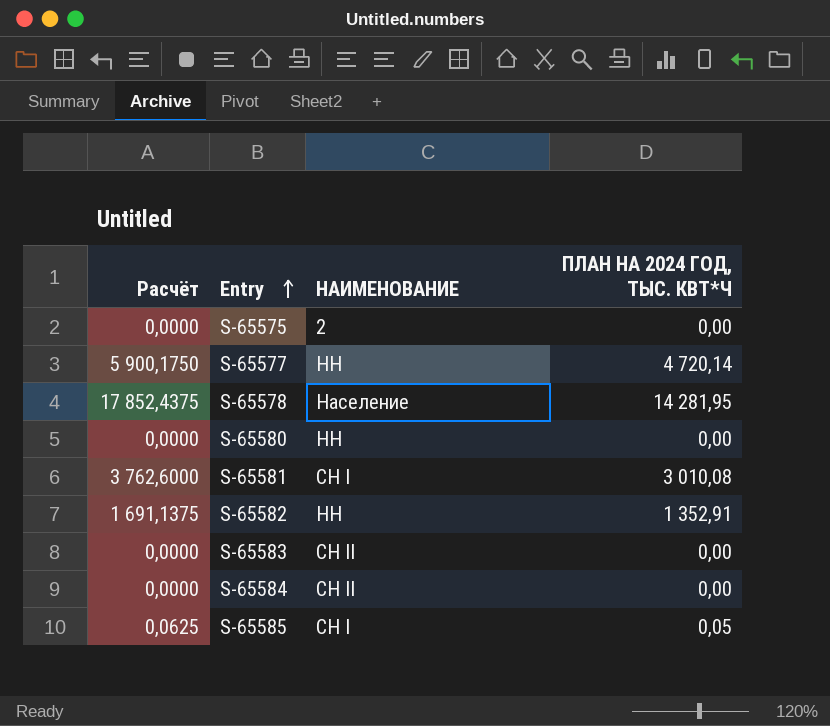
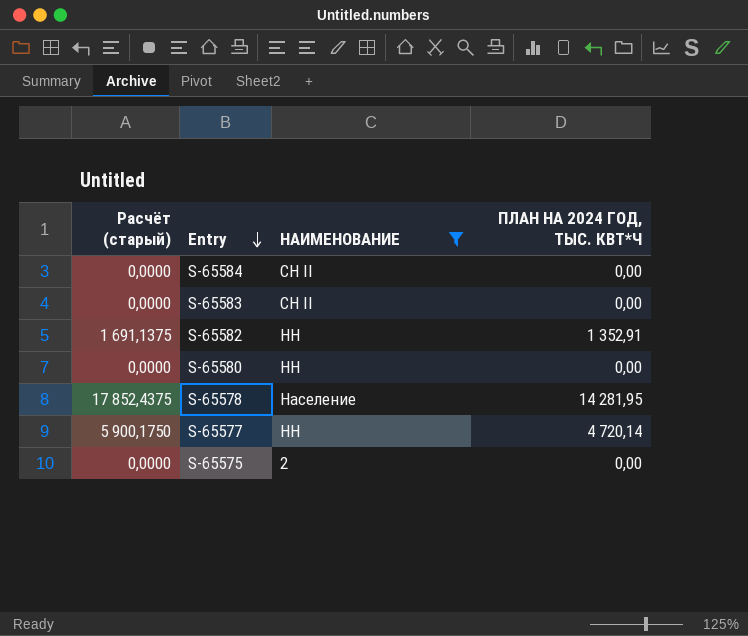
filter: none -> НАИМЕНОВАНИЕ != СН I
row order: Entry ascending -> Entry descending
column name: Расчёт -> Расчёт (старый)

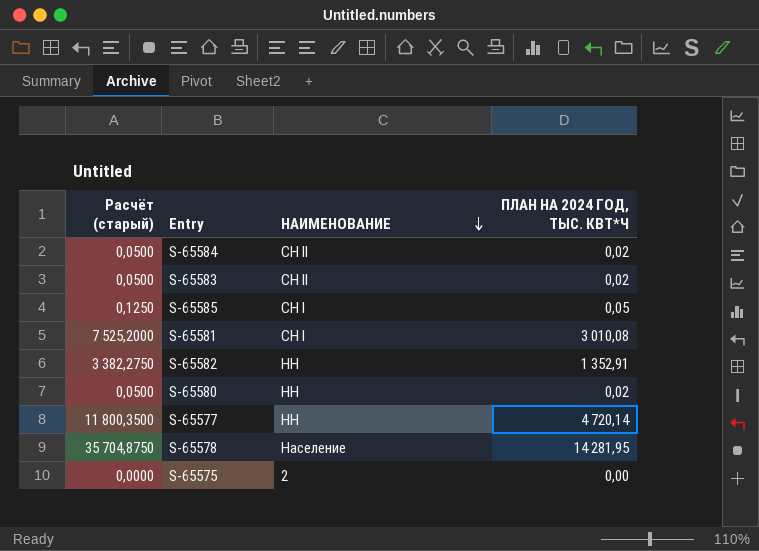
filter: НАИМЕНОВАНИЕ != СН I -> none
row order: Entry descending -> НАИМЕНОВАНИЕ descending
column Расчёт (старый) | formula: [ПЛАН НА 2024 ГОД, ТЫС. КВТ*Ч] * 1,25 -> [ПЛАН НА 2024 ГОД, ТЫС. КВТ*Ч] * 2,5
S-65584 | ПЛАН НА 2024 ГОД, ТЫС. КВТ*Ч: 0,00 -> 0,02
S-65583 | ПЛАН НА 2024 ГОД, ТЫС. КВТ*Ч: 0,00 -> 0,02
S-65580 | ПЛАН НА 2024 ГОД, ТЫС. КВТ*Ч: 0,00 -> 0,02

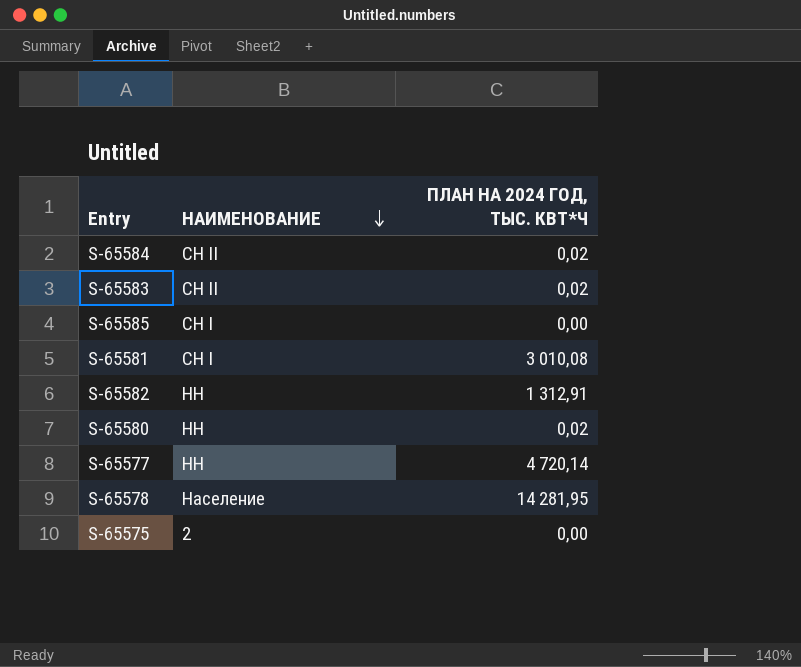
column Расчёт (старый) | formula: [ПЛАН НА 2024 ГОД, ТЫС. КВТ*Ч] * 2,5 -> none
S-65585 | ПЛАН НА 2024 ГОД, ТЫС. КВТ*Ч: 0,05 -> 0,00
S-65582 | ПЛАН НА 2024 ГОД, ТЫС. КВТ*Ч: 1 352,91 -> 1 312,91

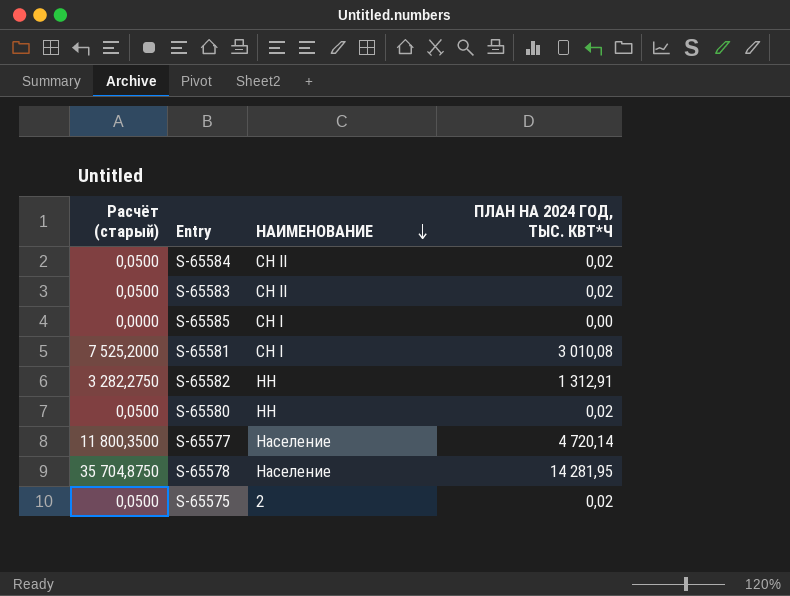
column Расчёт (старый) | formula: none -> [ПЛАН НА 2024 ГОД, ТЫС. КВТ*Ч] * 2,5
S-65577 | НАИМЕНОВАНИЕ: НН -> Население
S-65575 | ПЛАН НА 2024 ГОД, ТЫС. КВТ*Ч: 0,00 -> 0,02

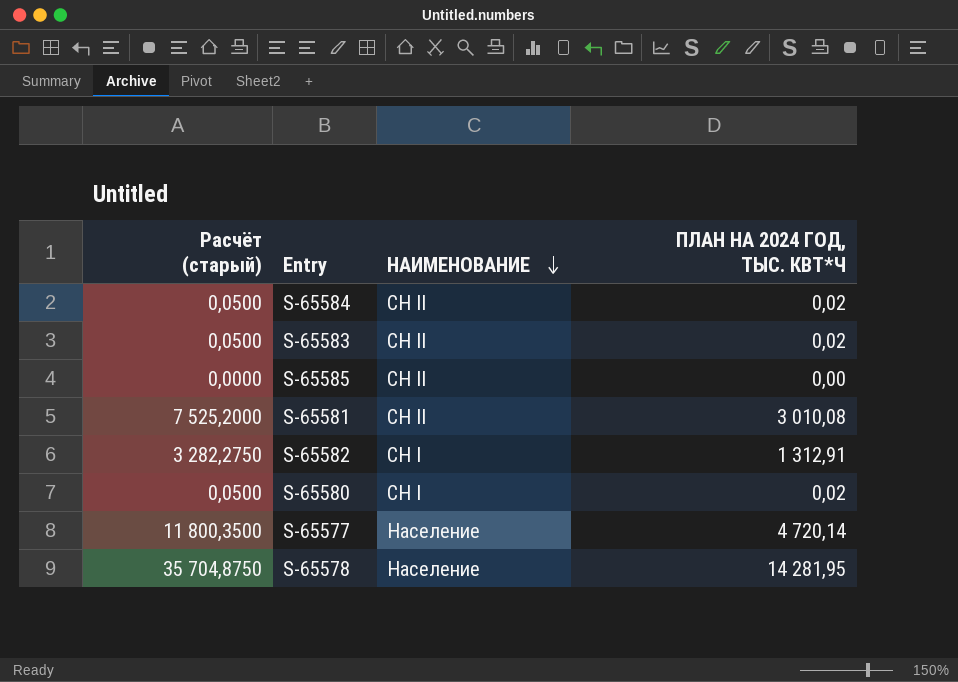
row S-65575: 0,0500 | 2 | 0,02 -> none
S-65585 | НАИМЕНОВАНИЕ: СН I -> СН II
S-65581 | НАИМЕНОВАНИЕ: СН I -> СН II
S-65582 | НАИМЕНОВАНИЕ: НН -> СН I
S-65580 | НАИМЕНОВАНИЕ: НН -> СН I

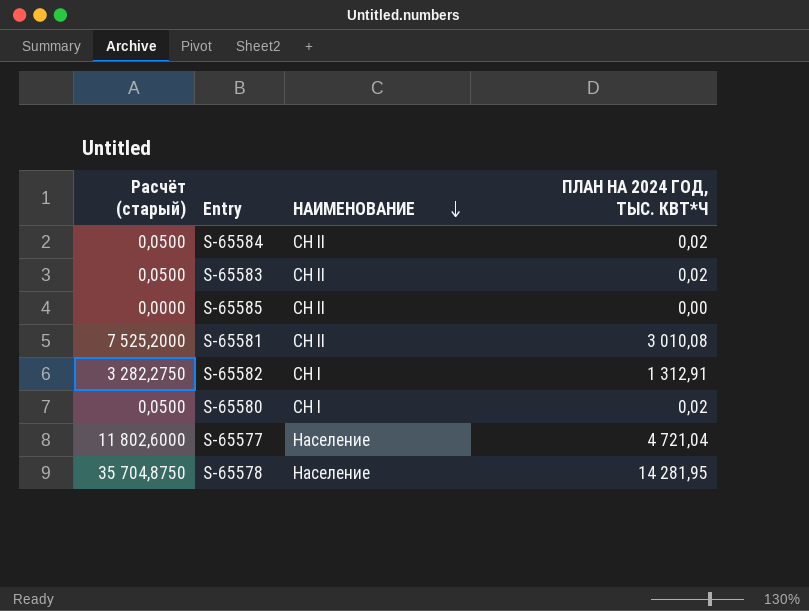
S-65577 | Расчёт (старый): 11 800,3500 -> 11 802,6000
S-65577 | ПЛАН НА 2024 ГОД, ТЫС. КВТ*Ч: 4 720,14 -> 4 721,04

